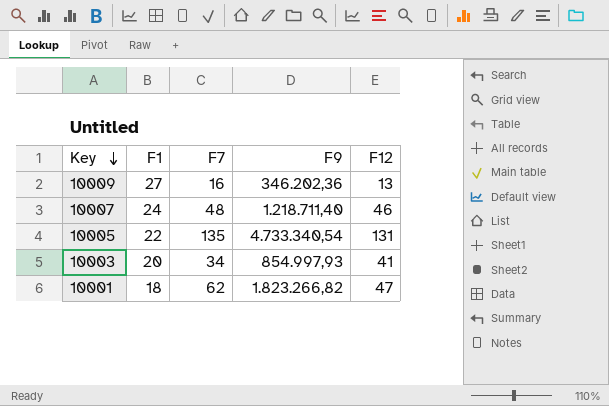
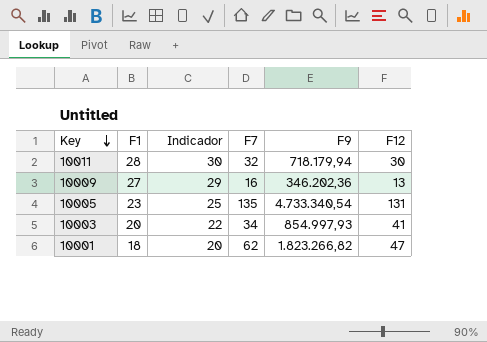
column Indicador | formula: none -> [F1] + 2
row 10007: 24 | 48 | 1.218.711,40 | 46 -> none
row 10011: none -> 28 | 30 | 32 | 718.179,94 | 30
10005 | F1: 22 -> 23

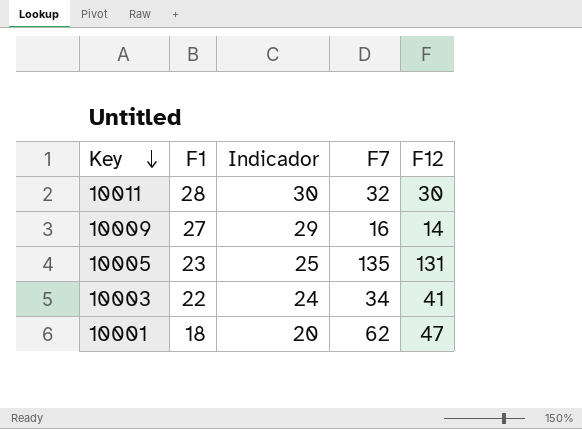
column F9 | position: 5 -> none
10009 | F12: 13 -> 14
10003 | F1: 20 -> 22
10003 | Indicador: 22 -> 24

